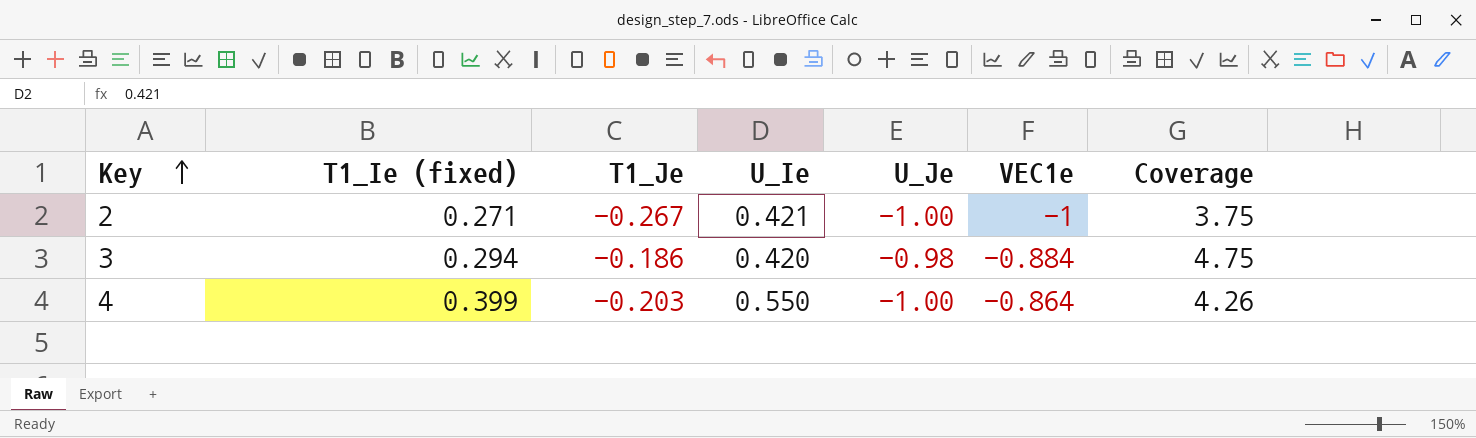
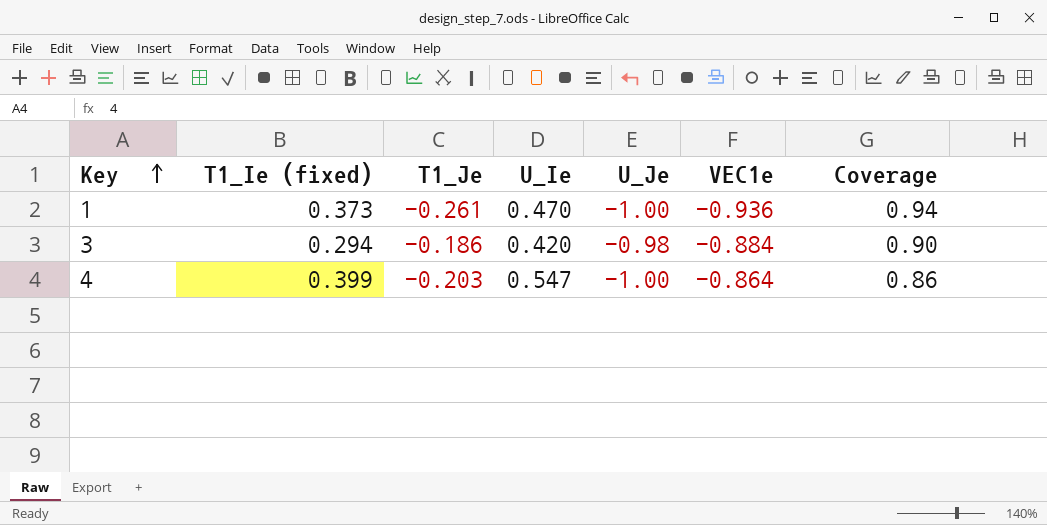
column Coverage | formula: [VEC1e] / [T1_Je] -> [VEC1e] / [U_Je]
row 2: 0.271 | -0.267 | 0.421 | -1.00 | -1 | 3.75 -> none
row 1: none -> 0.373 | -0.261 | 0.470 | -1.00 | -0.936 | 0.94
4 | U_Ie: 0.550 -> 0.547

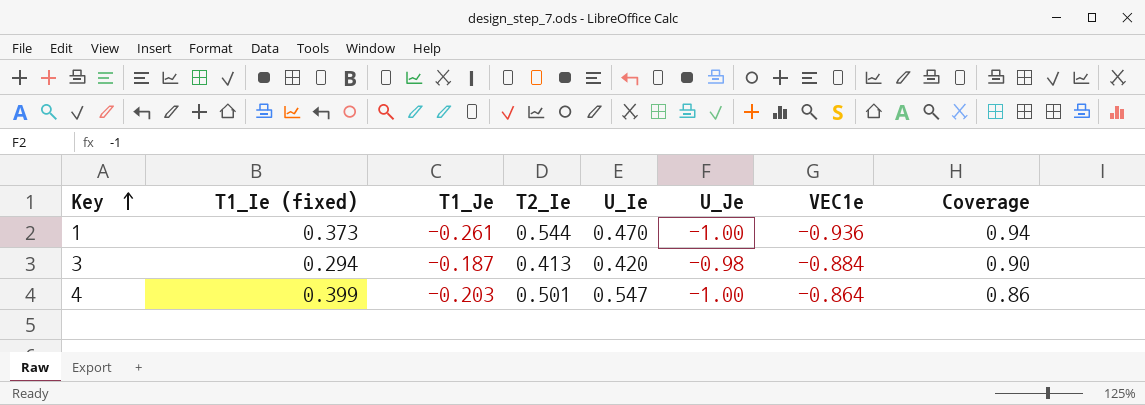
column T2_Ie | position: none -> 4
3 | T1_Je: -0.186 -> -0.187

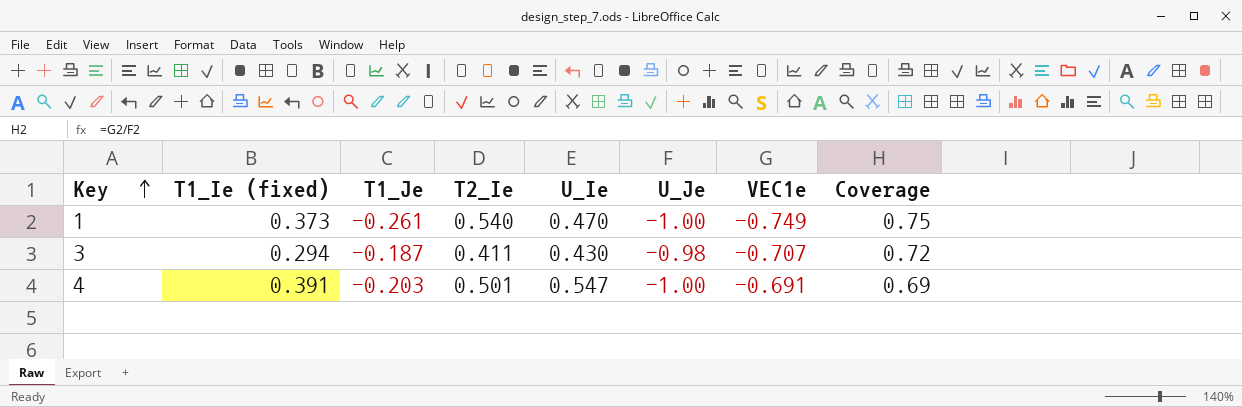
1 | T2_Ie: 0.544 -> 0.540
1 | VEC1e: -0.936 -> -0.749
1 | Coverage: 0.94 -> 0.75
3 | T2_Ie: 0.413 -> 0.411
3 | U_Ie: 0.420 -> 0.430
3 | VEC1e: -0.884 -> -0.707
3 | Coverage: 0.90 -> 0.72
4 | T1_Ie (fixed): 0.399 -> 0.391
4 | VEC1e: -0.864 -> -0.691
4 | Coverage: 0.86 -> 0.69

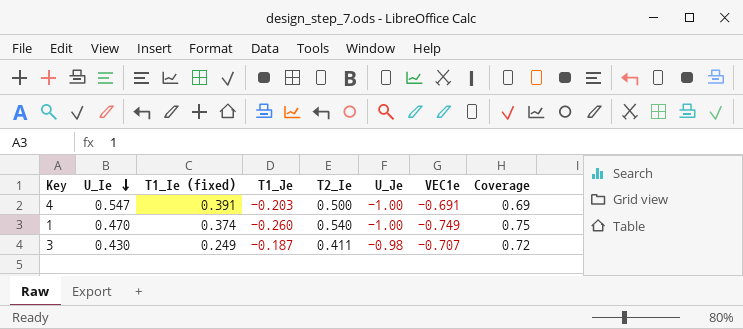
row order: Key ascending -> U_Ie descending
column U_Ie | position: 5 -> 2
4 | T2_Ie: 0.501 -> 0.500
1 | T1_Ie (fixed): 0.373 -> 0.374
1 | T1_Je: -0.261 -> -0.260
3 | T1_Ie (fixed): 0.294 -> 0.249

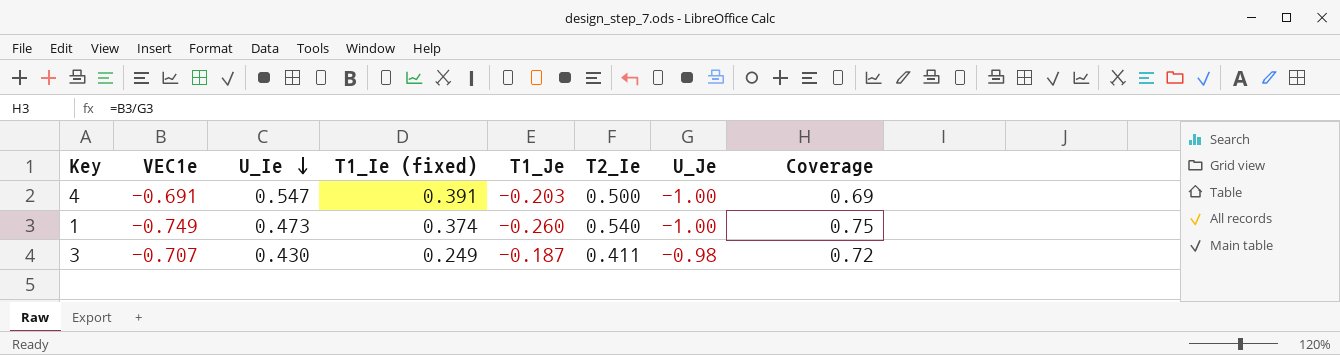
column VEC1e | position: 7 -> 2
1 | U_Ie: 0.470 -> 0.473

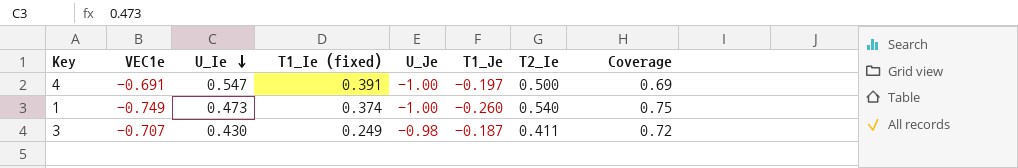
column U_Je | position: 7 -> 5
4 | T1_Je: -0.203 -> -0.197

